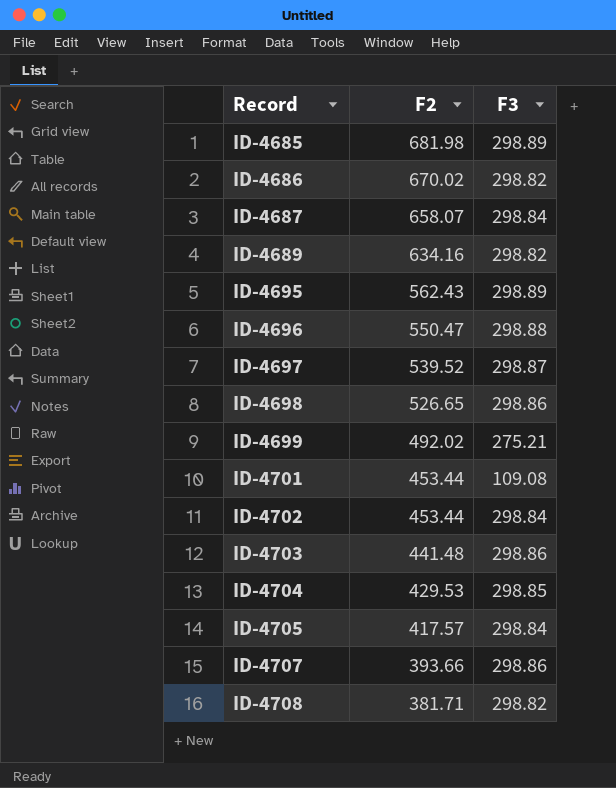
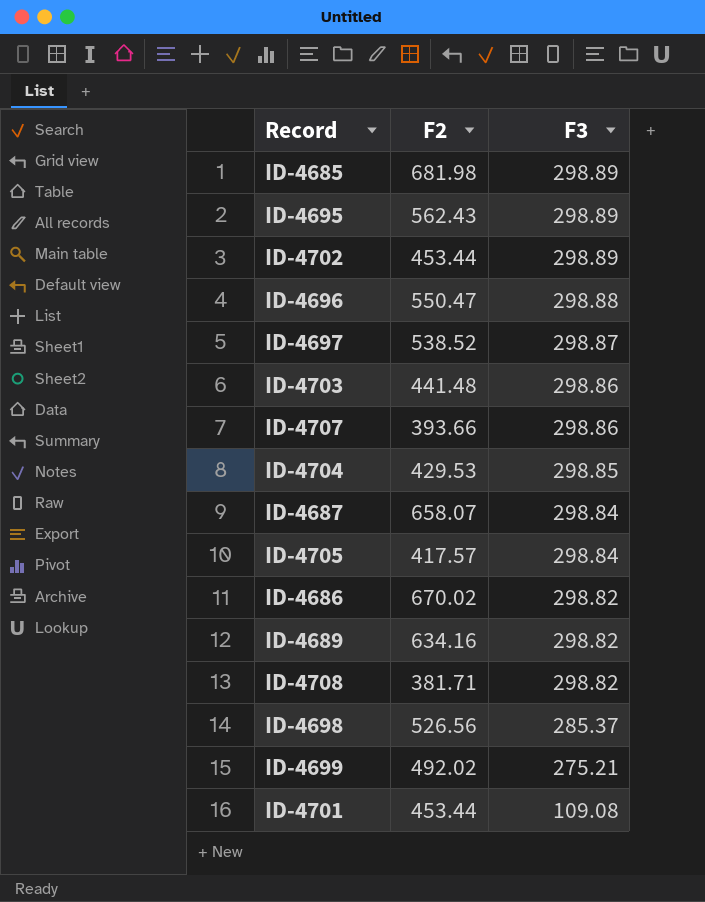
row order: Record ascending -> F3 descending
ID-4702 | F3: 298.84 -> 298.89
ID-4697 | F2: 539.52 -> 538.52
ID-4698 | F2: 526.65 -> 526.56
ID-4698 | F3: 298.86 -> 285.37

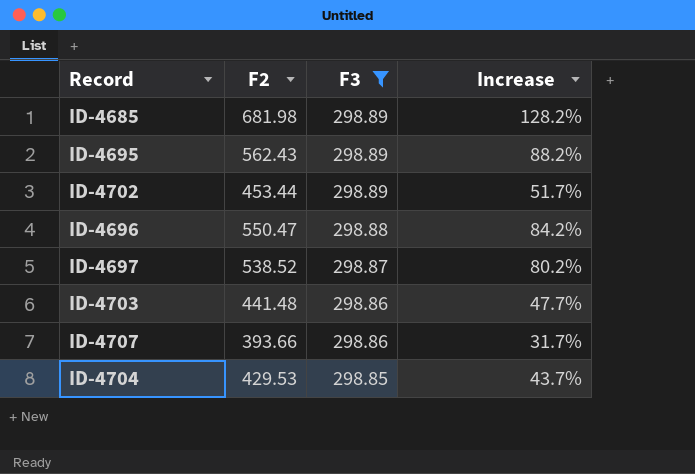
filter: none -> F3 >= 298.85
column Increase | formula: none -> ([F2] - [F3]) / [F3]

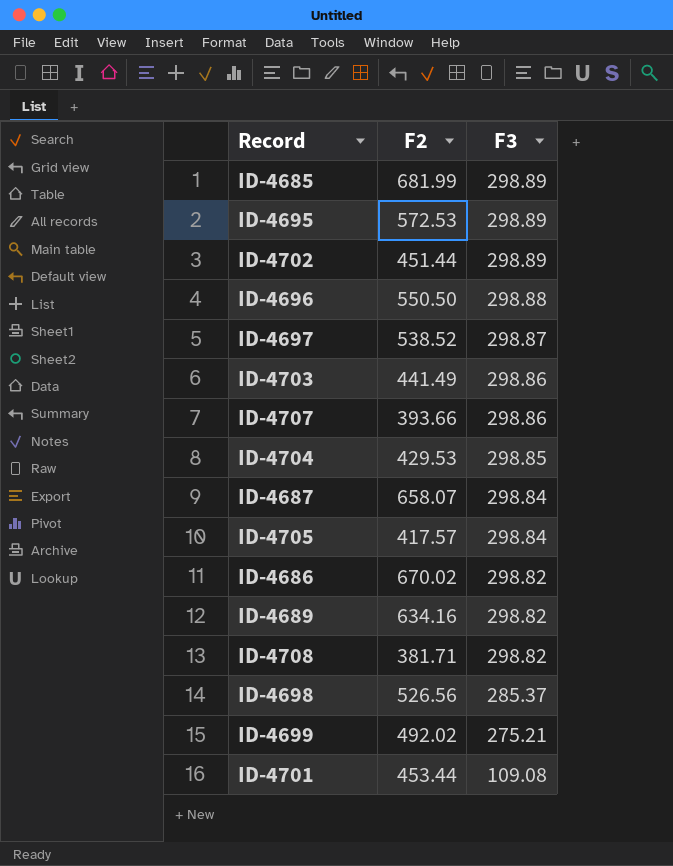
filter: F3 >= 298.85 -> none
column Increase | formula: ([F2] - [F3]) / [F3] -> none
ID-4685 | F2: 681.98 -> 681.99
ID-4695 | F2: 562.43 -> 572.53
ID-4702 | F2: 453.44 -> 451.44
ID-4696 | F2: 550.47 -> 550.50
ID-4703 | F2: 441.48 -> 441.49

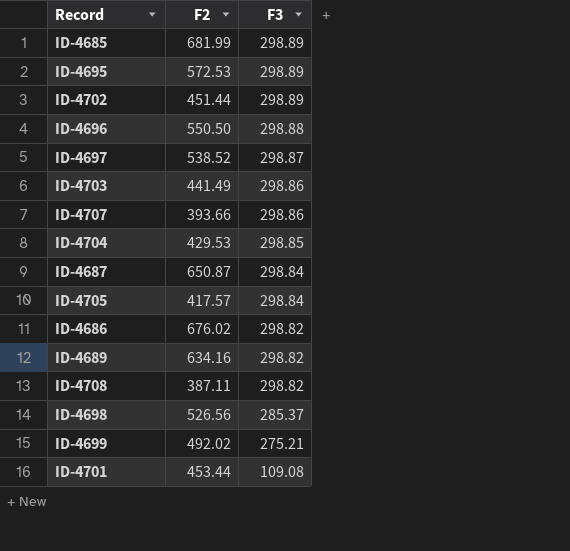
ID-4687 | F2: 658.07 -> 650.87
ID-4686 | F2: 670.02 -> 676.02
ID-4708 | F2: 381.71 -> 387.11

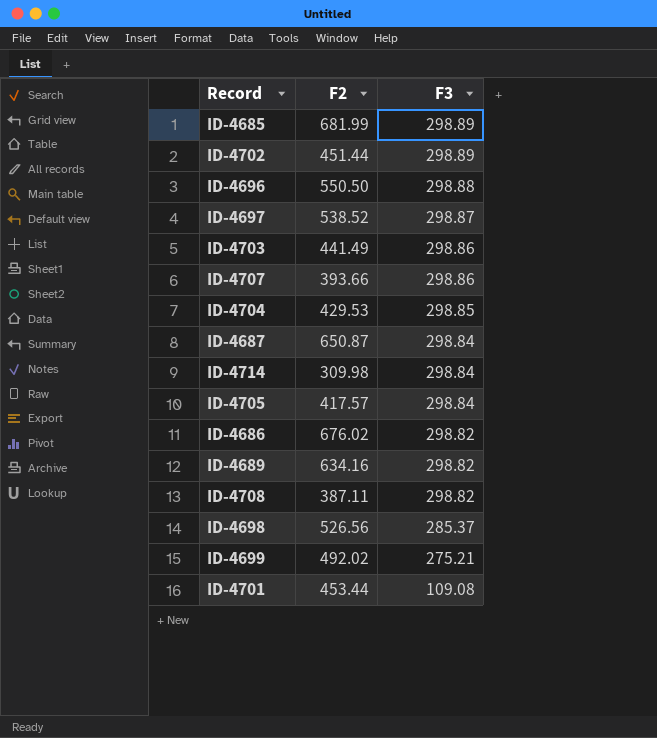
row ID-4695: 572.53 | 298.89 -> none
row ID-4714: none -> 309.98 | 298.84

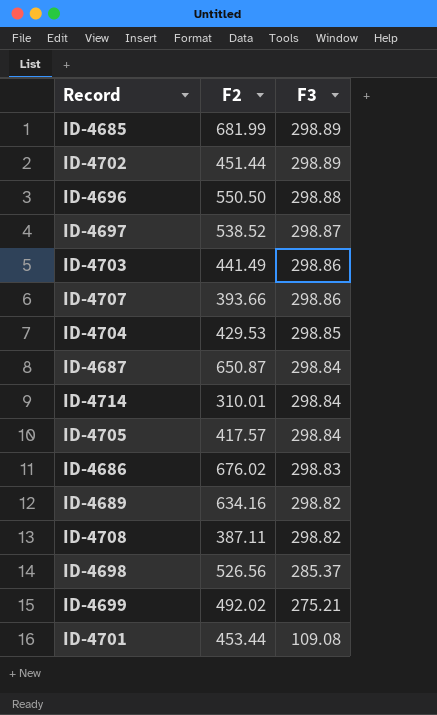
ID-4714 | F2: 309.98 -> 310.01
ID-4686 | F3: 298.82 -> 298.83

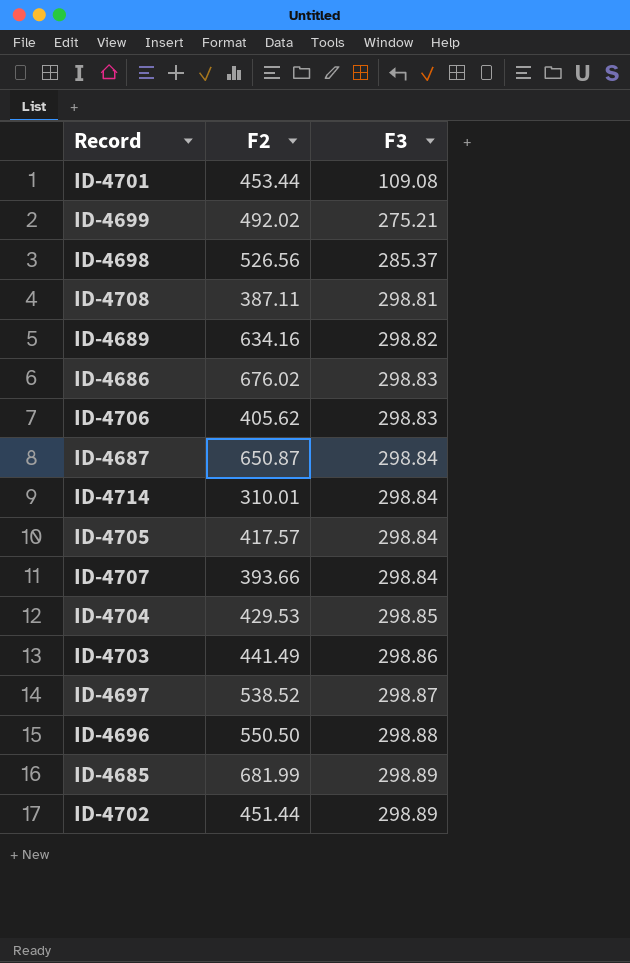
row order: F3 descending -> F3 ascending
ID-4708 | F3: 298.82 -> 298.81
row ID-4706: none -> 405.62 | 298.83
ID-4707 | F3: 298.86 -> 298.84

